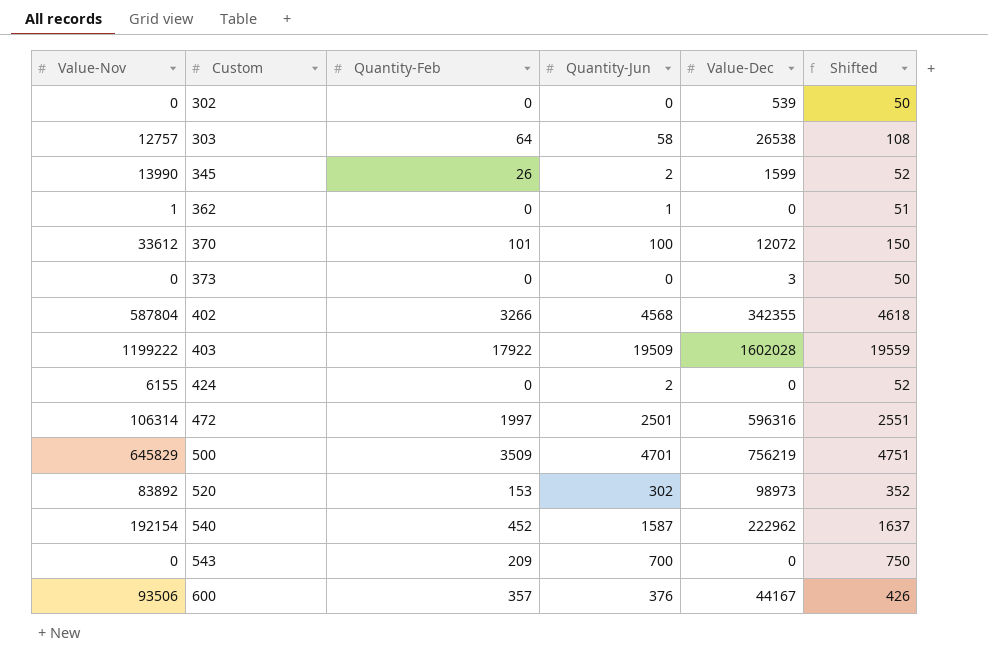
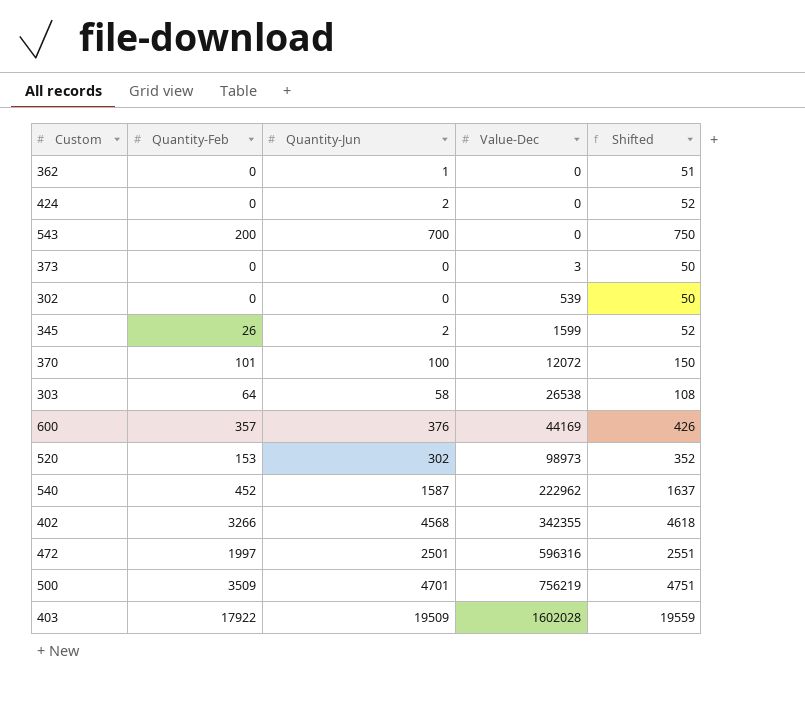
row order: Custom ascending -> Value-Dec ascending
column Value-Nov | position: 1 -> none
543 | Quantity-Feb: 209 -> 200
600 | Value-Dec: 44167 -> 44169

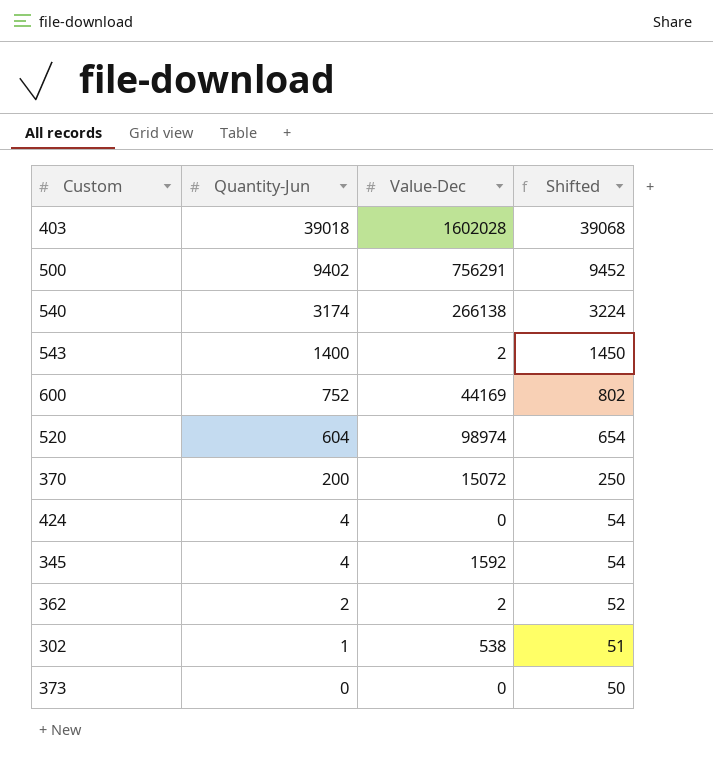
row order: Value-Dec ascending -> Quantity-Jun descending
column Quantity-Feb | position: 2 -> none
row 303: 64 | 58 | 26538 | 108 -> none
row 402: 3266 | 4568 | 342355 | 4618 -> none
row 472: 1997 | 2501 | 596316 | 2551 -> none
403 | Quantity-Jun: 19509 -> 39018
403 | Shifted: 19559 -> 39068
500 | Quantity-Jun: 4701 -> 9402
500 | Value-Dec: 756219 -> 756291
500 | Shifted: 4751 -> 9452
540 | Quantity-Jun: 1587 -> 3174
540 | Value-Dec: 222962 -> 266138
540 | Shifted: 1637 -> 3224
543 | Quantity-Jun: 700 -> 1400
543 | Value-Dec: 0 -> 2
543 | Shifted: 750 -> 1450
600 | Quantity-Jun: 376 -> 752
600 | Shifted: 426 -> 802
520 | Quantity-Jun: 302 -> 604
520 | Value-Dec: 98973 -> 98974
520 | Shifted: 352 -> 654
370 | Quantity-Jun: 100 -> 200
370 | Value-Dec: 12072 -> 15072
370 | Shifted: 150 -> 250
424 | Quantity-Jun: 2 -> 4
424 | Shifted: 52 -> 54
345 | Quantity-Jun: 2 -> 4
345 | Value-Dec: 1599 -> 1592
345 | Shifted: 52 -> 54
362 | Quantity-Jun: 1 -> 2
362 | Value-Dec: 0 -> 2
362 | Shifted: 51 -> 52
302 | Quantity-Jun: 0 -> 1
302 | Value-Dec: 539 -> 538
302 | Shifted: 50 -> 51
373 | Value-Dec: 3 -> 0

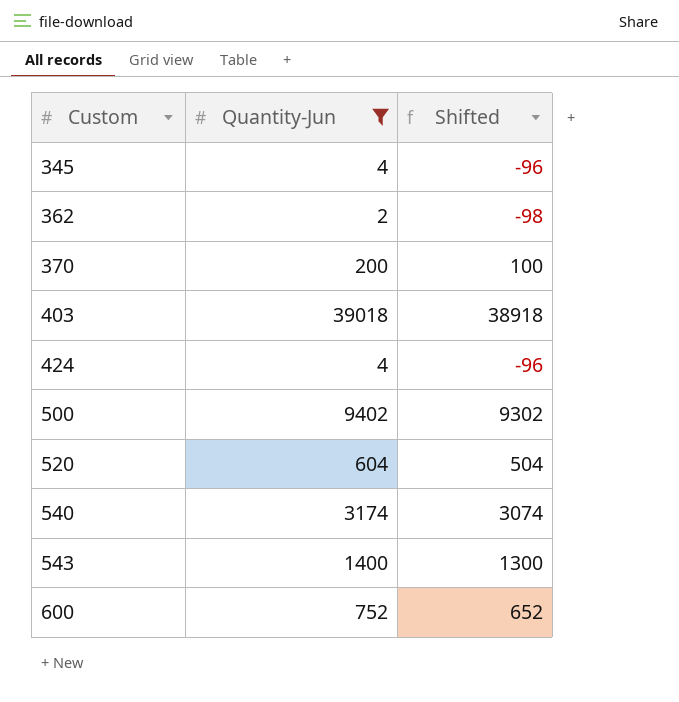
filter: none -> Quantity-Jun >= 2
row order: Quantity-Jun descending -> Custom ascending
column Value-Dec | position: 3 -> none
column Shifted | formula: [Quantity-Jun] + 50 -> [Quantity-Jun] - 100

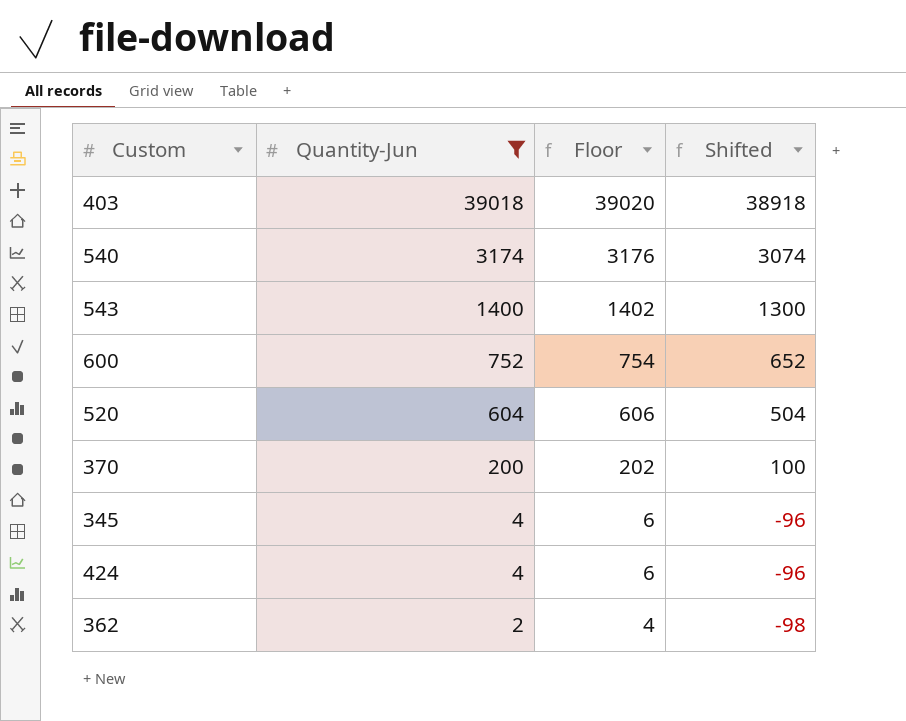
row order: Custom ascending -> Quantity-Jun descending
column Floor | formula: none -> [Quantity-Jun] + 2
row 500: 9402 | 9302 -> none

